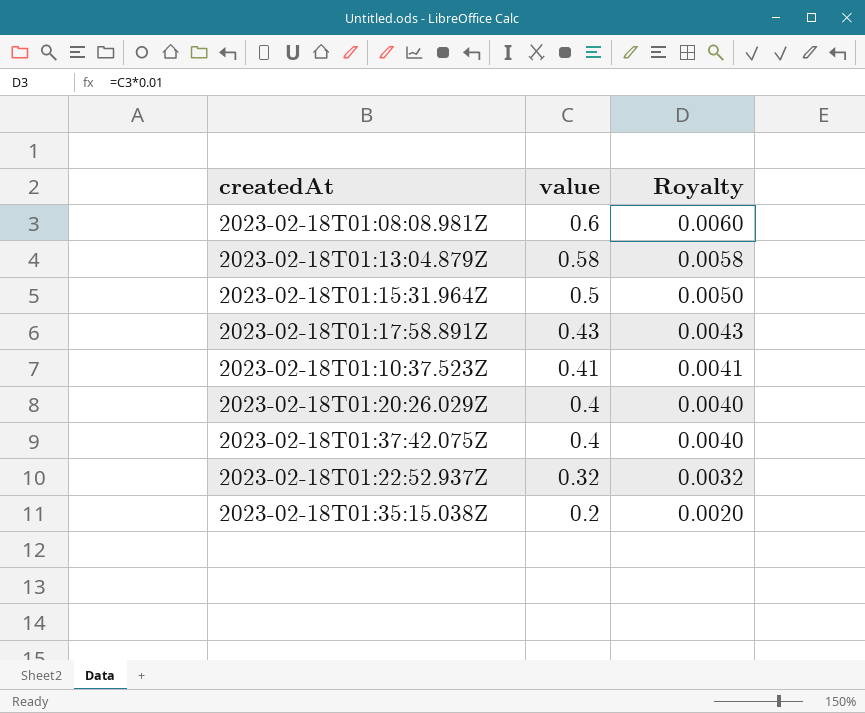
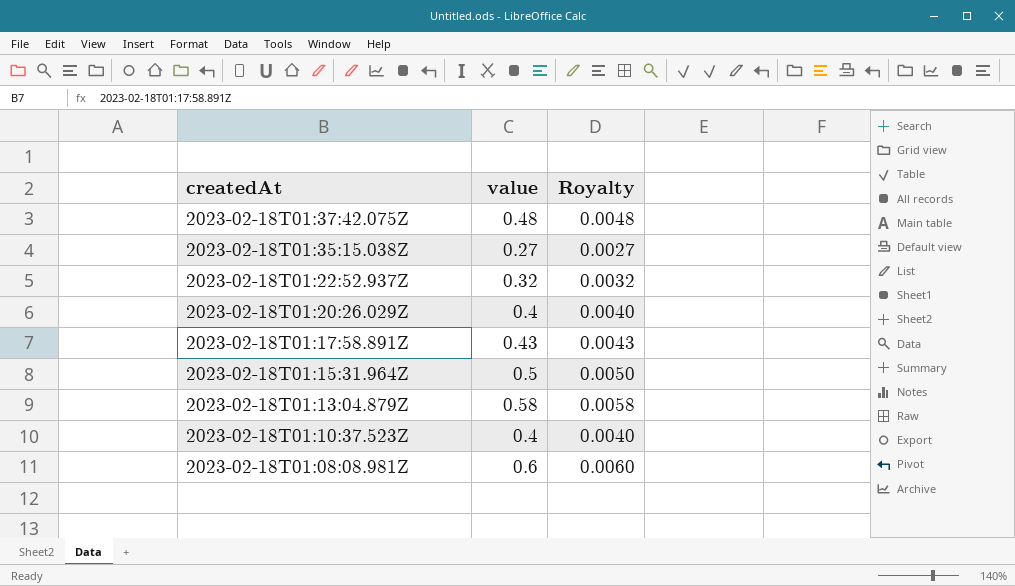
row order: value descending -> createdAt descending
2023-02-18T01:37:42.075Z | value: 0.4 -> 0.48
2023-02-18T01:37:42.075Z | Royalty: 0.0040 -> 0.0048
2023-02-18T01:35:15.038Z | value: 0.2 -> 0.27
2023-02-18T01:35:15.038Z | Royalty: 0.0020 -> 0.0027
2023-02-18T01:10:37.523Z | value: 0.41 -> 0.4
2023-02-18T01:10:37.523Z | Royalty: 0.0041 -> 0.0040

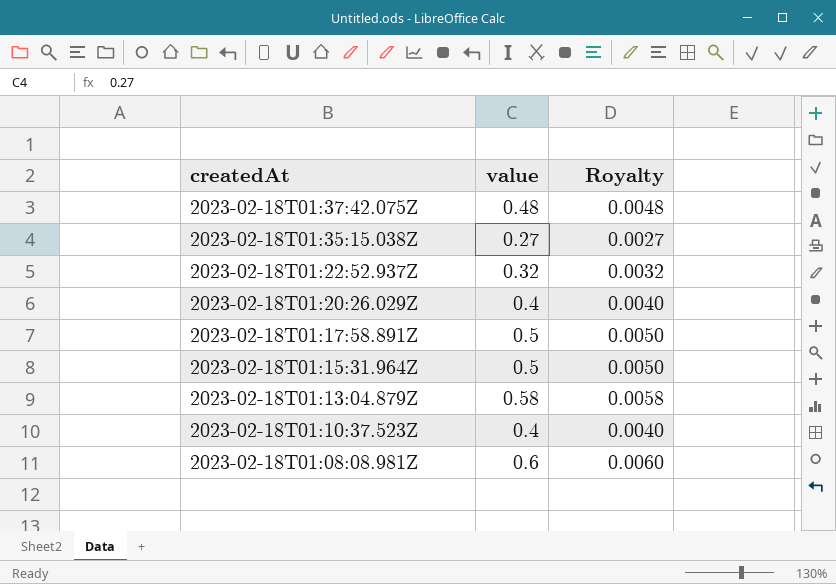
2023-02-18T01:17:58.891Z | value: 0.43 -> 0.5
2023-02-18T01:17:58.891Z | Royalty: 0.0043 -> 0.0050

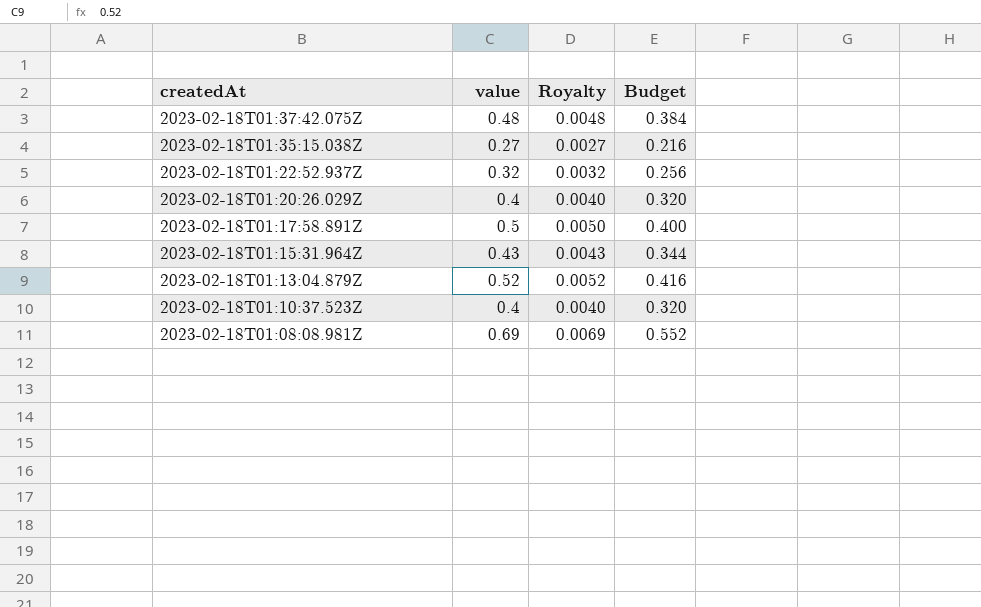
column Budget | formula: none -> [value] * 0.8
2023-02-18T01:15:31.964Z | value: 0.5 -> 0.43
2023-02-18T01:15:31.964Z | Royalty: 0.0050 -> 0.0043
2023-02-18T01:13:04.879Z | value: 0.58 -> 0.52
2023-02-18T01:13:04.879Z | Royalty: 0.0058 -> 0.0052
2023-02-18T01:08:08.981Z | value: 0.6 -> 0.69
2023-02-18T01:08:08.981Z | Royalty: 0.0060 -> 0.0069

